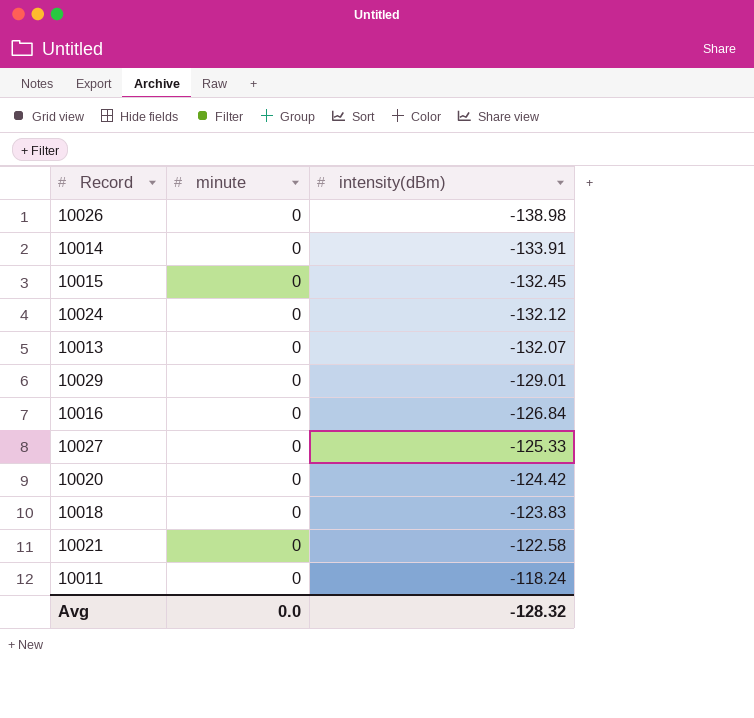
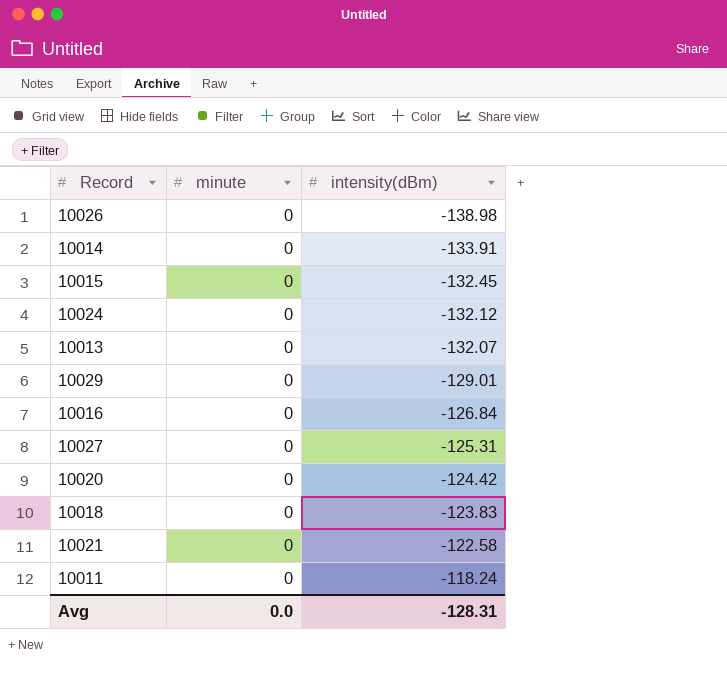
10027 | intensity(dBm): -125.33 -> -125.31
Avg | intensity(dBm): -128.32 -> -128.31

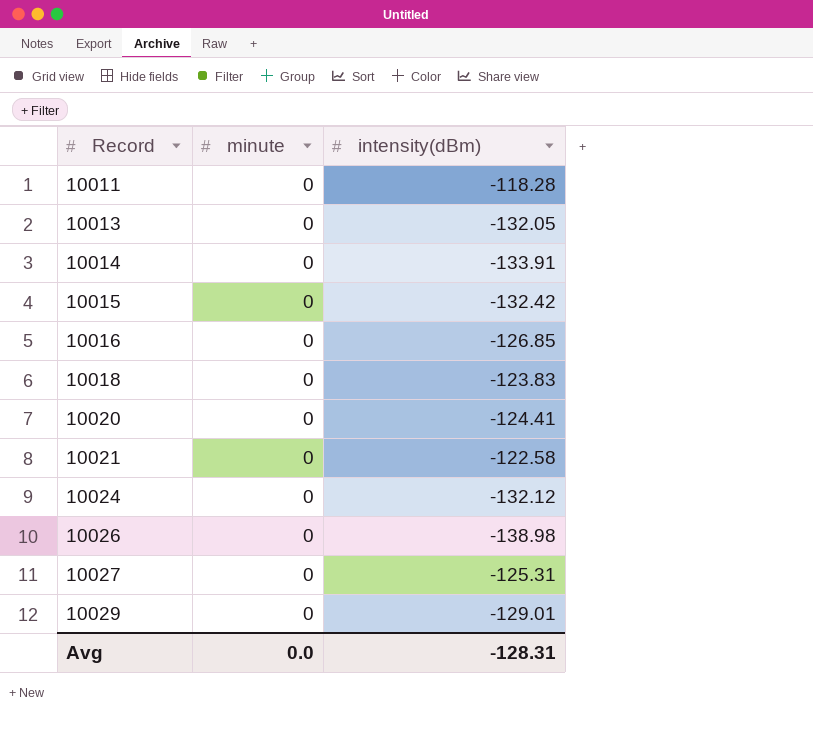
row order: intensity(dBm) ascending -> Record ascending
10011 | intensity(dBm): -118.24 -> -118.28
10013 | intensity(dBm): -132.07 -> -132.05
10015 | intensity(dBm): -132.45 -> -132.42
10016 | intensity(dBm): -126.84 -> -126.85
10020 | intensity(dBm): -124.42 -> -124.41

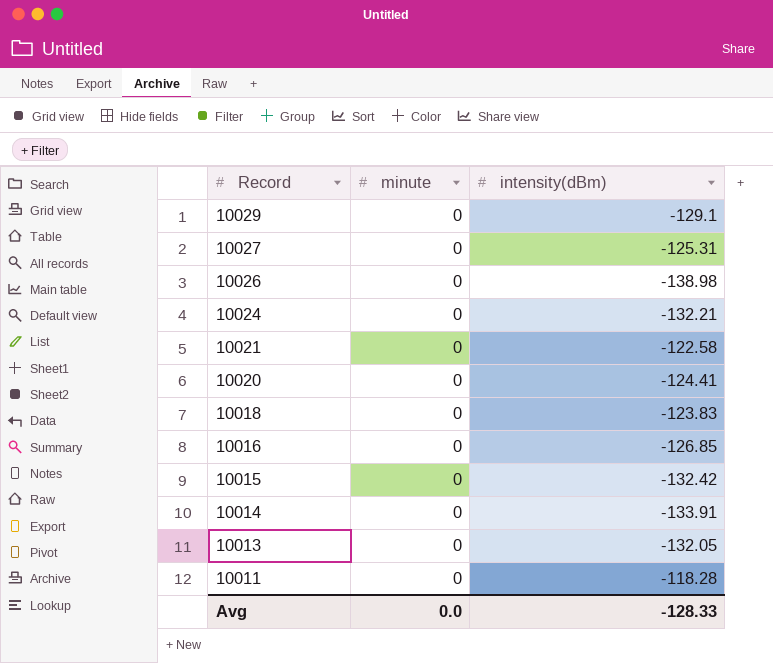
row order: Record ascending -> Record descending
10029 | intensity(dBm): -129.01 -> -129.1
10024 | intensity(dBm): -132.12 -> -132.21
Avg | intensity(dBm): -128.31 -> -128.33

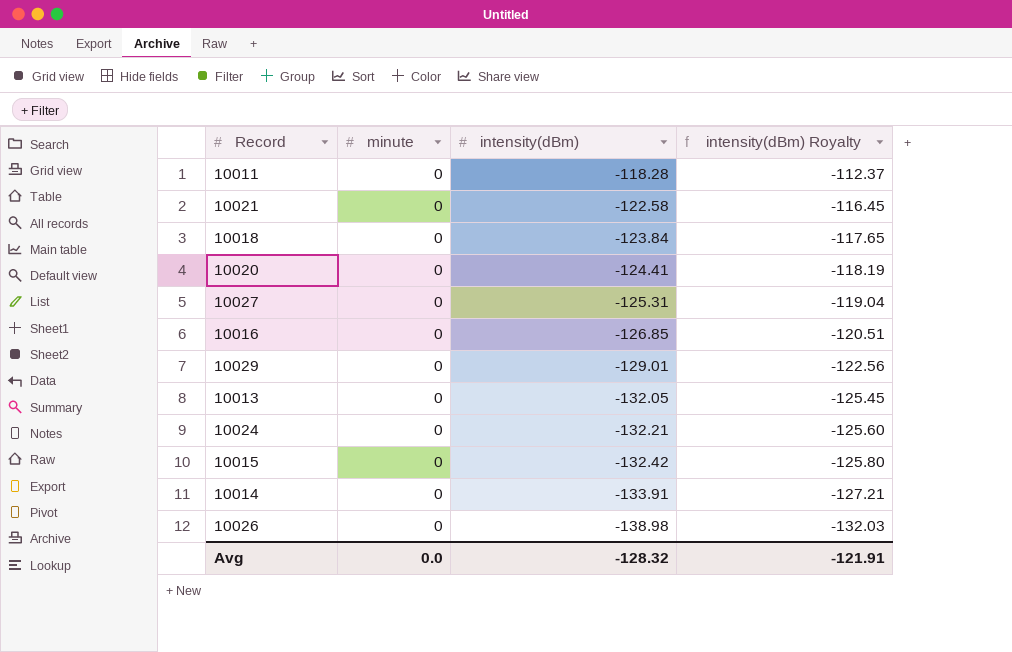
row order: Record descending -> intensity(dBm) descending
column intensity(dBm) Royalty | formula: none -> [intensity(dBm)] * 0.95
10018 | intensity(dBm): -123.83 -> -123.84
10029 | intensity(dBm): -129.1 -> -129.01
Avg | intensity(dBm): -128.33 -> -128.32

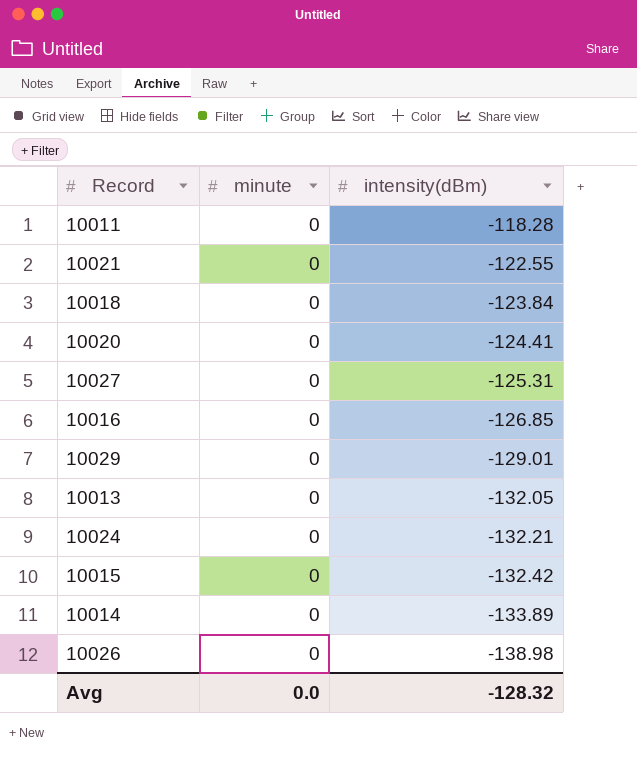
column intensity(dBm) Royalty | formula: [intensity(dBm)] * 0.95 -> none
10021 | intensity(dBm): -122.58 -> -122.55
10014 | intensity(dBm): -133.91 -> -133.89

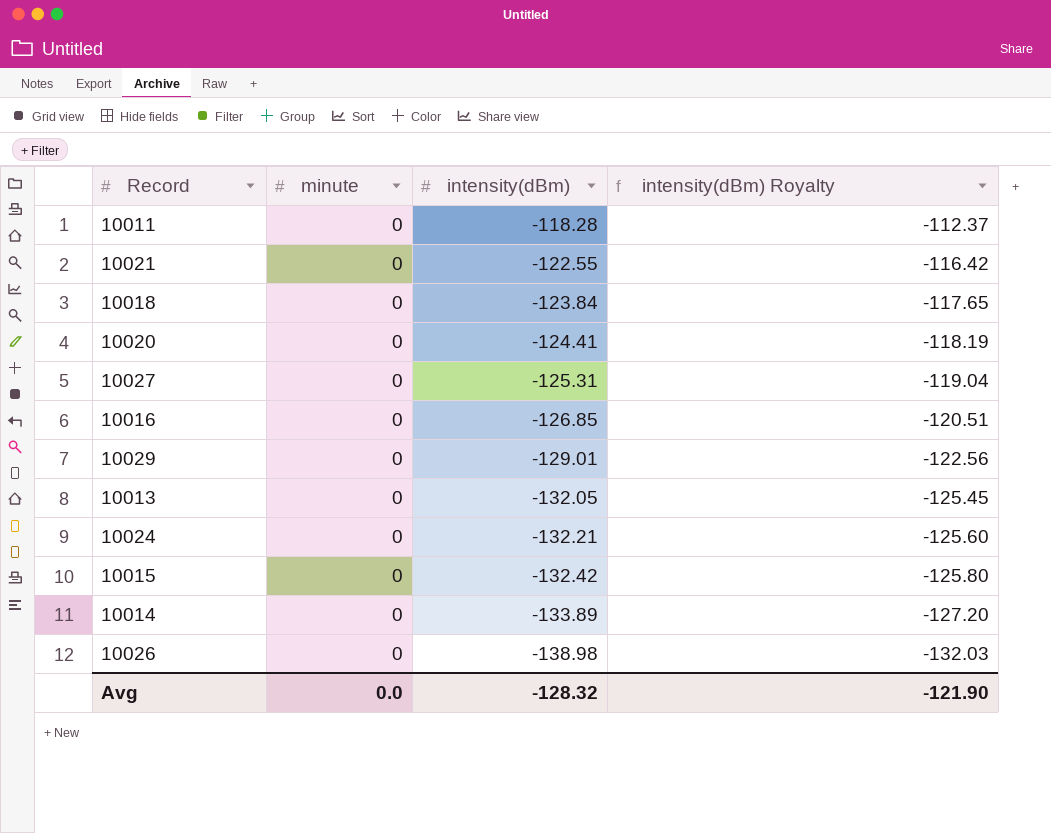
column intensity(dBm) Royalty | formula: none -> [intensity(dBm)] * 0.95

